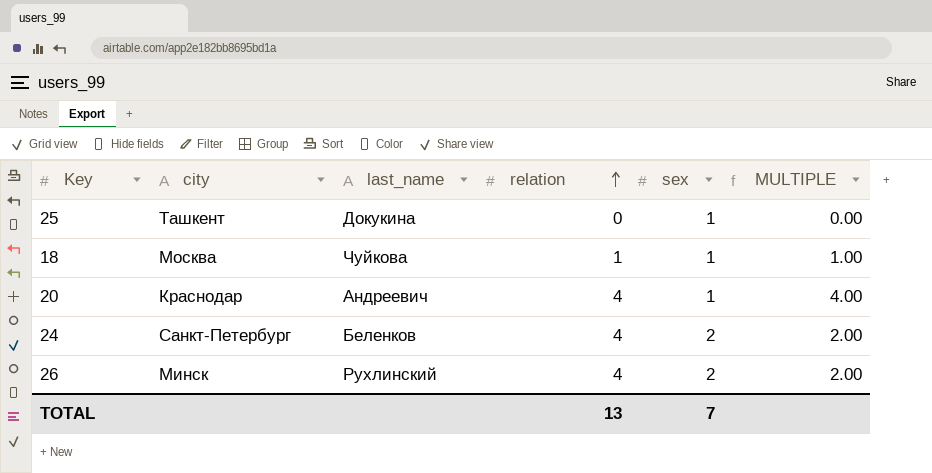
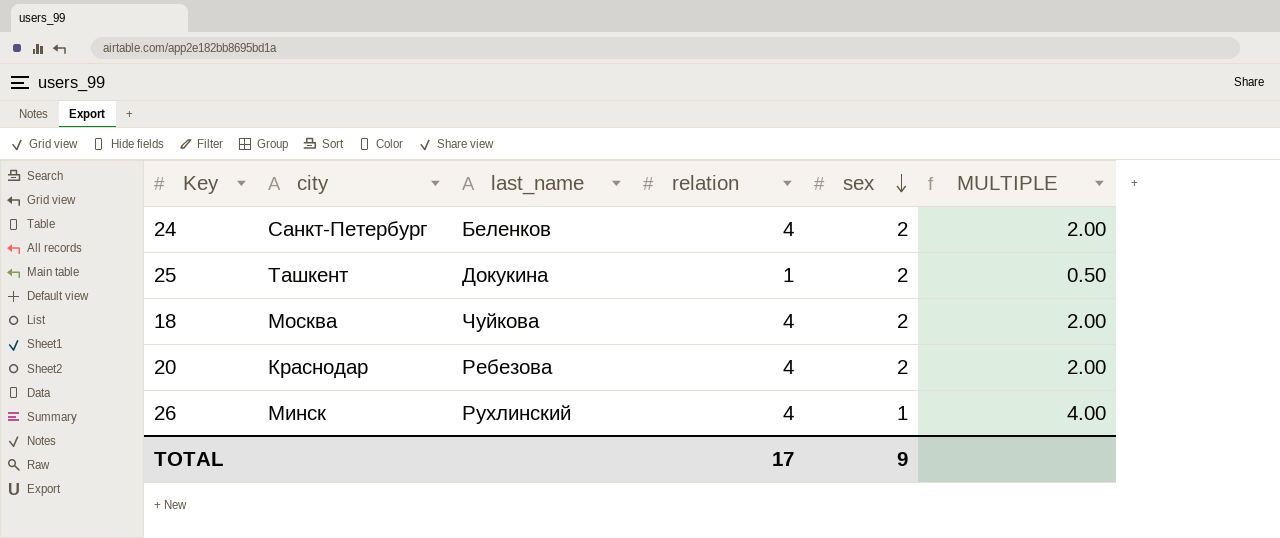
row order: relation ascending -> sex descending
25 | relation: 0 -> 1
25 | sex: 1 -> 2
25 | MULTIPLE: 0.00 -> 0.50
18 | relation: 1 -> 4
18 | sex: 1 -> 2
18 | MULTIPLE: 1.00 -> 2.00
20 | last_name: Андреевич -> Ребезова
20 | sex: 1 -> 2
20 | MULTIPLE: 4.00 -> 2.00
26 | sex: 2 -> 1
26 | MULTIPLE: 2.00 -> 4.00
TOTAL | relation: 13 -> 17
TOTAL | sex: 7 -> 9

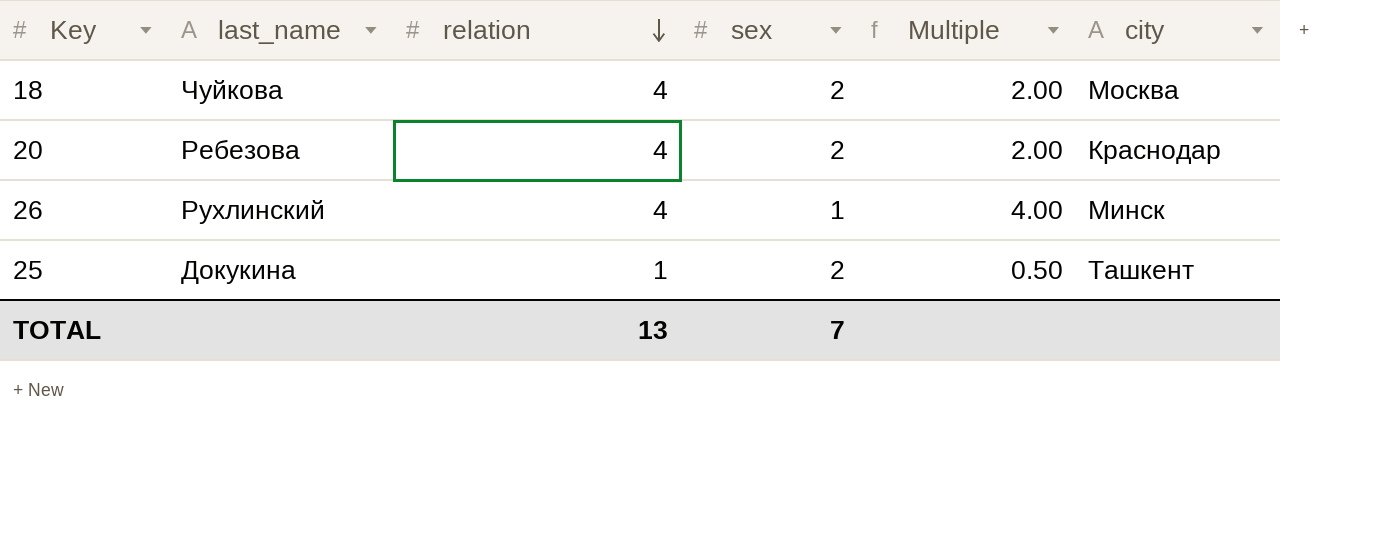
row order: sex descending -> relation descending
column name: MULTIPLE -> Multiple
column city | position: 2 -> 6
row 24: Санкт-Петербург | Беленков | 4 | 2 | 2.00 -> none
TOTAL | relation: 17 -> 13
TOTAL | sex: 9 -> 7

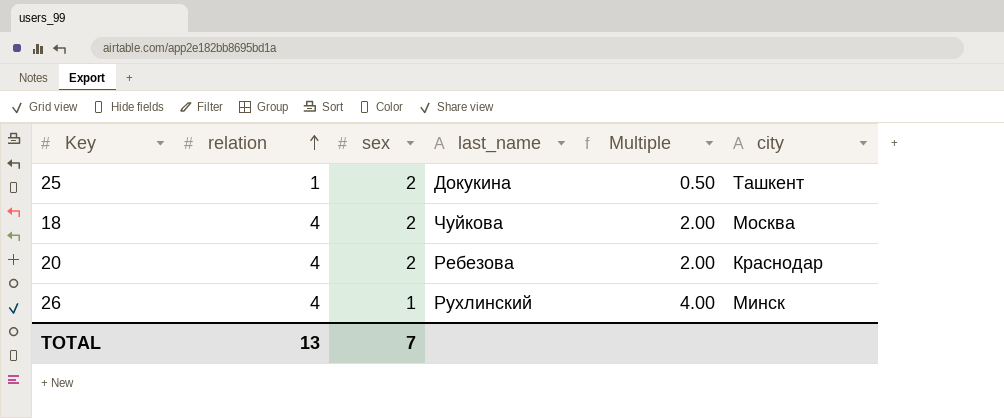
row order: relation descending -> relation ascending
column last_name | position: 2 -> 4

